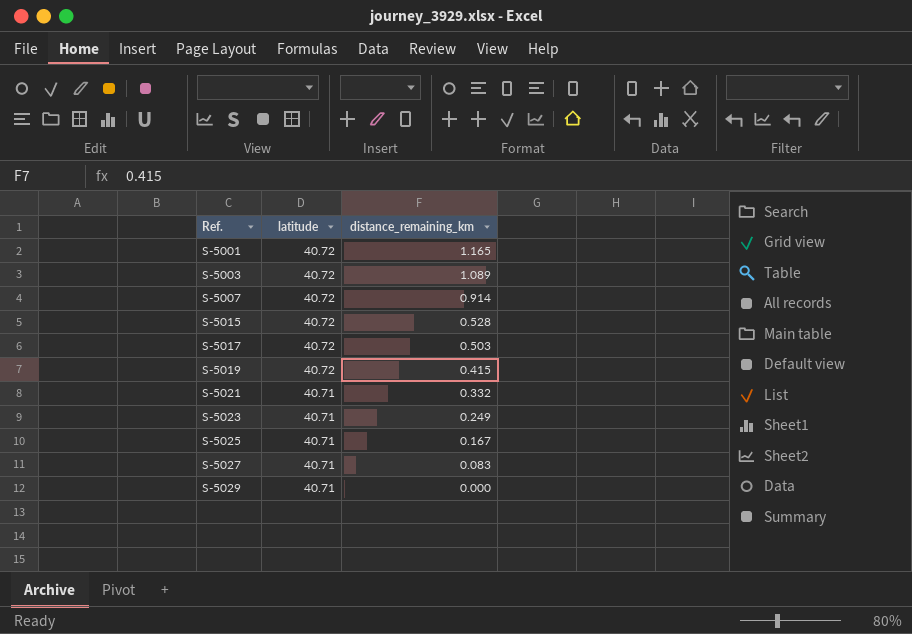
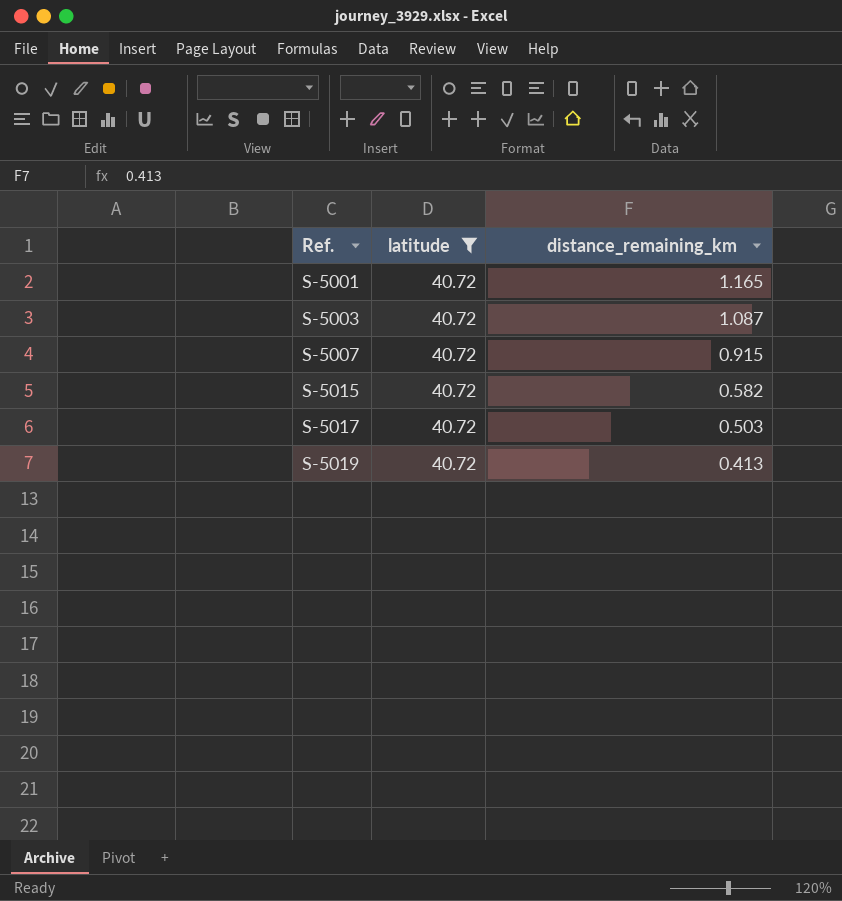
filter: none -> latitude = 40.72
S-5003 | distance_remaining_km: 1.089 -> 1.087
S-5007 | distance_remaining_km: 0.914 -> 0.915
S-5015 | distance_remaining_km: 0.528 -> 0.582
S-5019 | distance_remaining_km: 0.415 -> 0.413

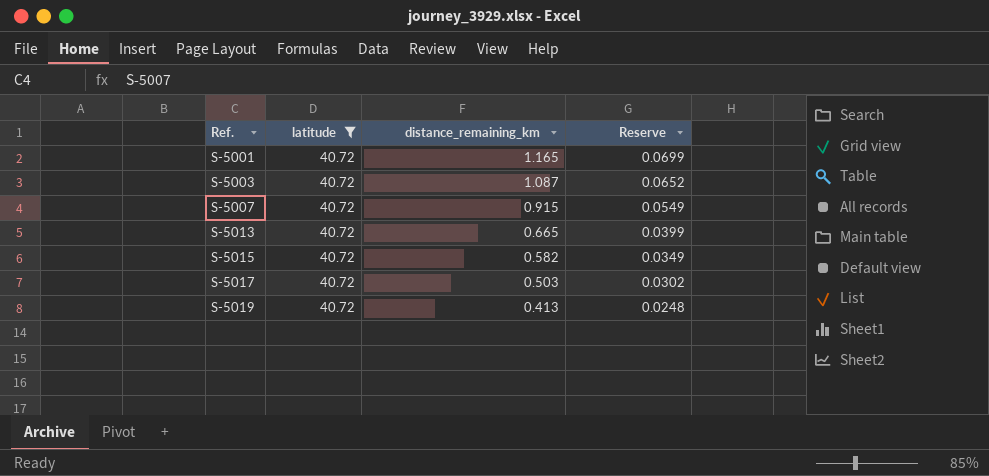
column Reserve | formula: none -> [distance_remaining_km] * 0.06
row S-5013: none -> 40.72 | 0.665 | 0.0399

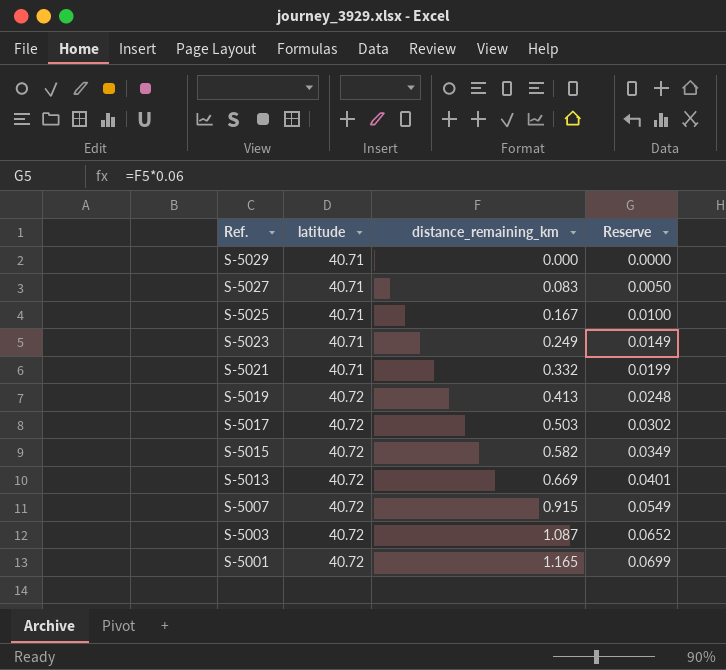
filter: latitude = 40.72 -> none
row order: Ref. ascending -> Ref. descending
S-5013 | distance_remaining_km: 0.665 -> 0.669
S-5013 | Reserve: 0.0399 -> 0.0401

